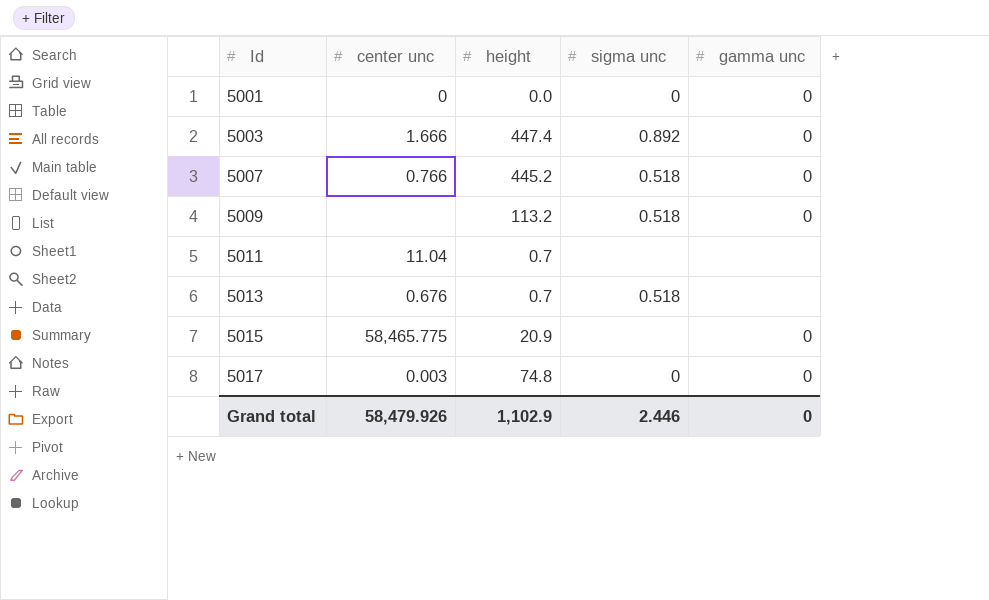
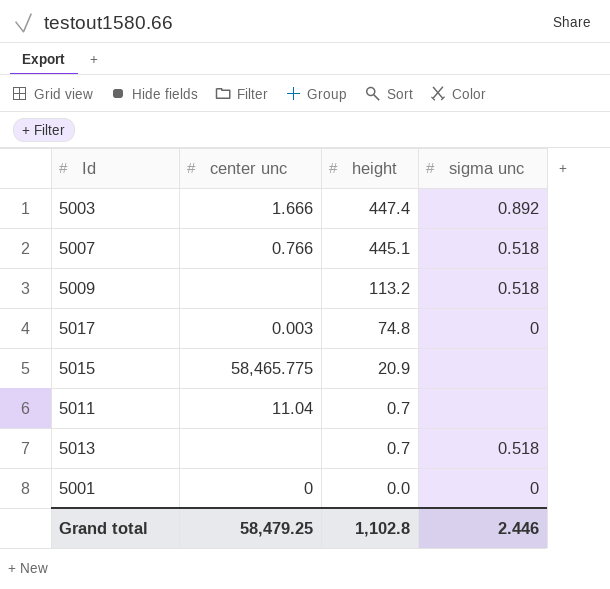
row order: Id ascending -> height descending
column gamma unc | position: 5 -> none
5007 | height: 445.2 -> 445.1
5013 | center unc: 0.676 -> none
Grand total | center unc: 58,479.926 -> 58,479.25
Grand total | height: 1,102.9 -> 1,102.8

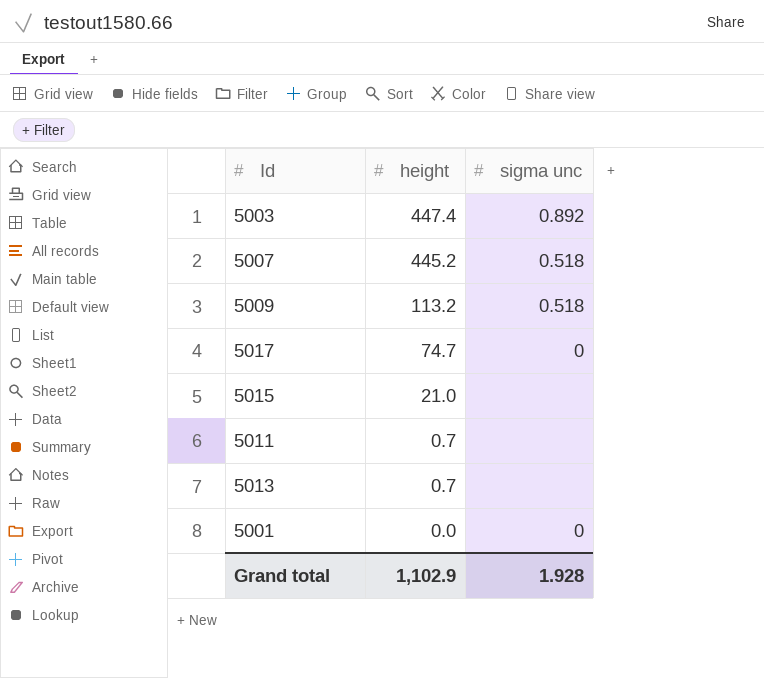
column center unc | position: 2 -> none
5007 | height: 445.1 -> 445.2
5017 | height: 74.8 -> 74.7
5015 | height: 20.9 -> 21.0
5013 | sigma unc: 0.518 -> none
Grand total | height: 1,102.8 -> 1,102.9
Grand total | sigma unc: 2.446 -> 1.928

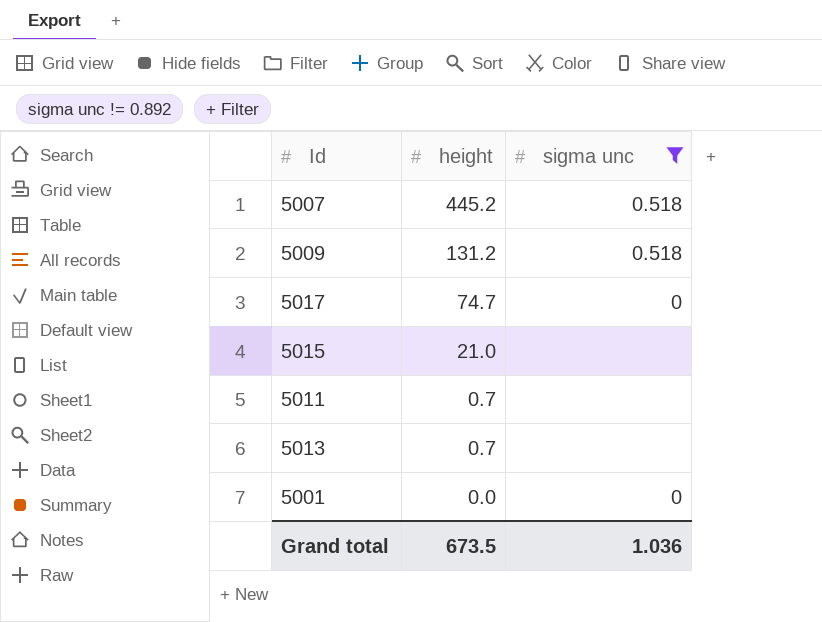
filter: none -> sigma unc != 0.892
5009 | height: 113.2 -> 131.2
Grand total | height: 1,102.9 -> 673.5
Grand total | sigma unc: 1.928 -> 1.036

